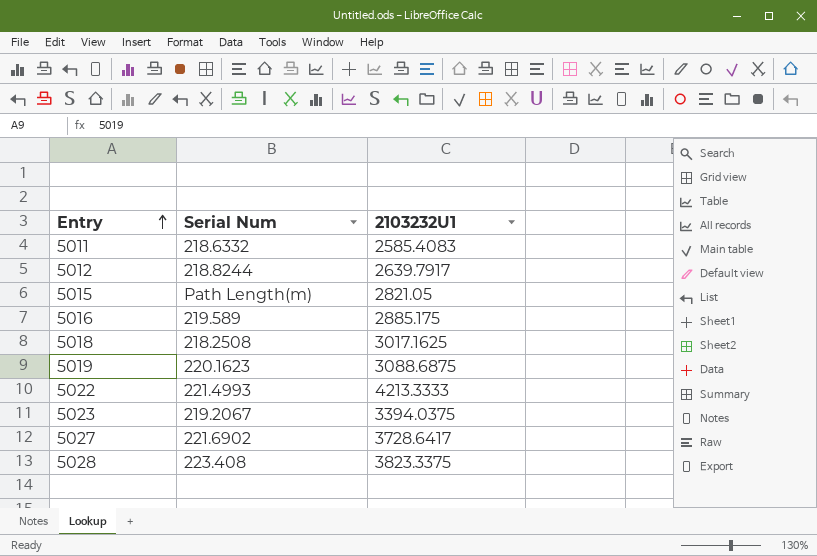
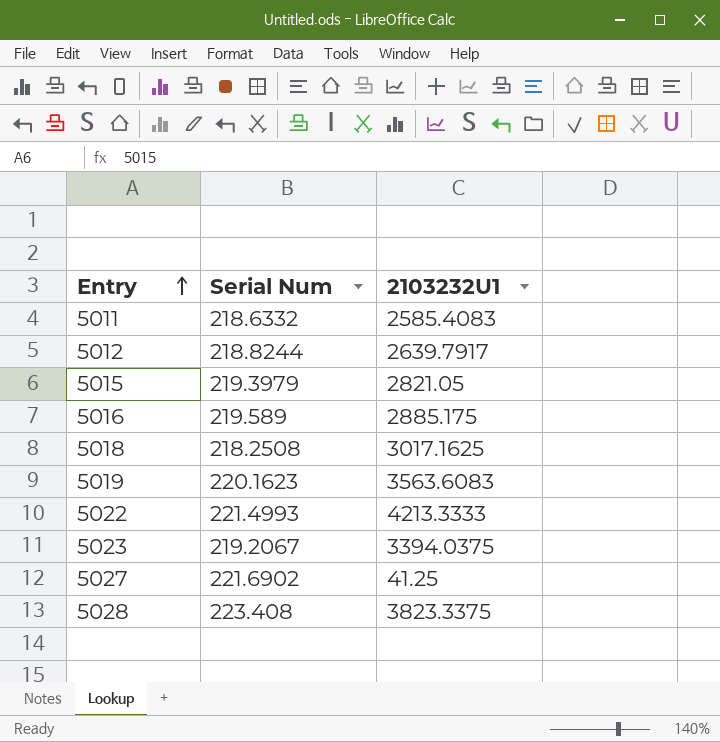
5015 | Serial Num: Path Length(m) -> 219.3979
5019 | 2103232U1: 3088.6875 -> 3563.6083
5027 | 2103232U1: 3728.6417 -> 41.25

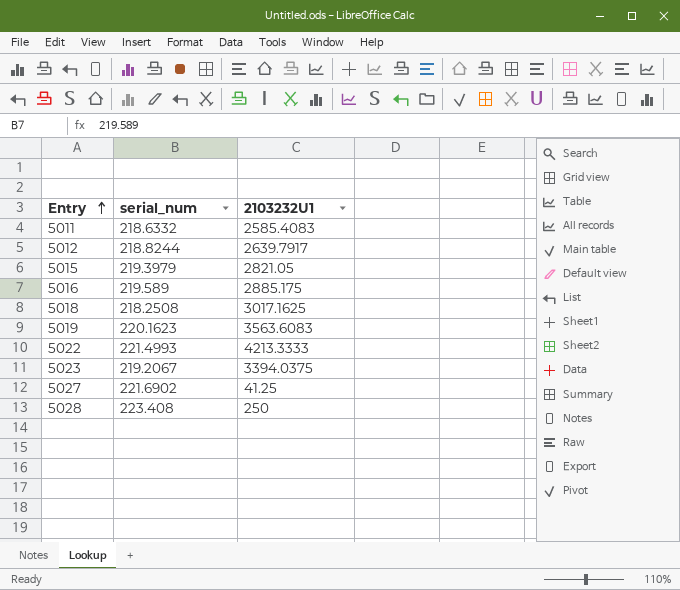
column name: Serial Num -> serial_num
5028 | 2103232U1: 3823.3375 -> 250

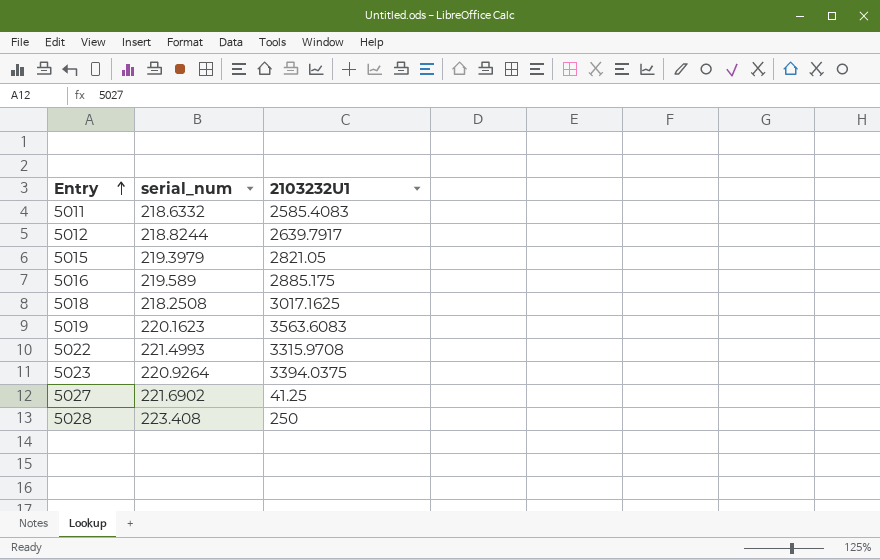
5022 | 2103232U1: 4213.3333 -> 3315.9708
5023 | serial_num: 219.2067 -> 220.9264

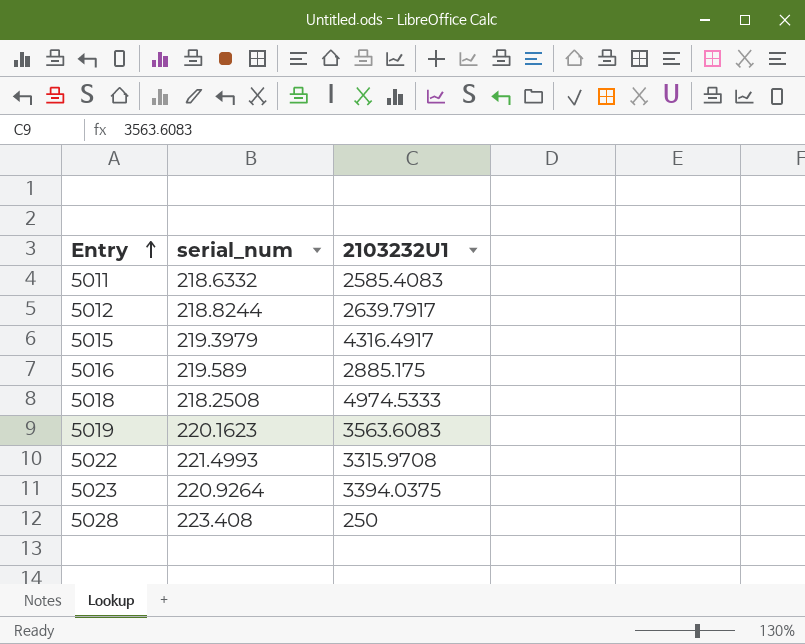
row 5027: 221.6902 | 41.25 -> none
5015 | 2103232U1: 2821.05 -> 4316.4917
5018 | 2103232U1: 3017.1625 -> 4974.5333

